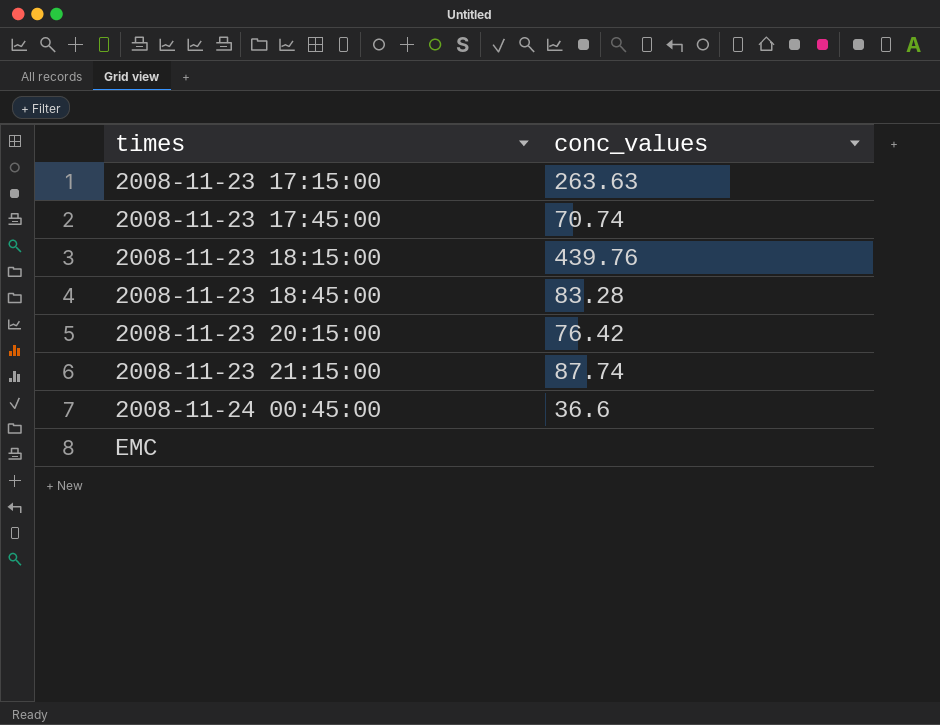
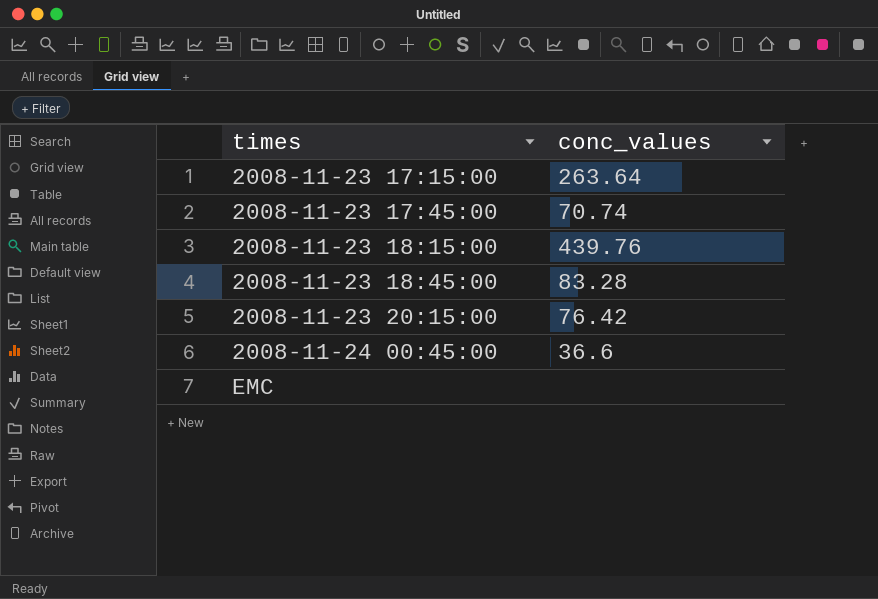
row 2008-11-23 21:15:00: 87.74 -> none
2008-11-23 17:15:00 | conc_values: 263.63 -> 263.64

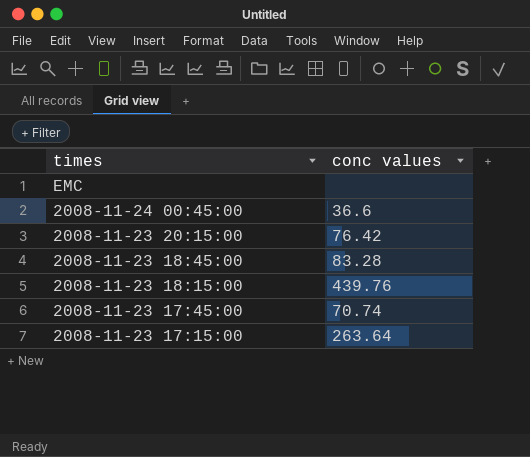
row order: times ascending -> times descending
column name: conc_values -> conc values

